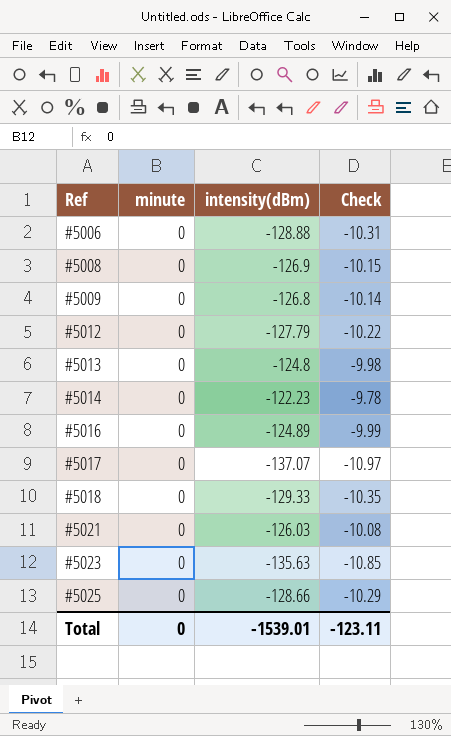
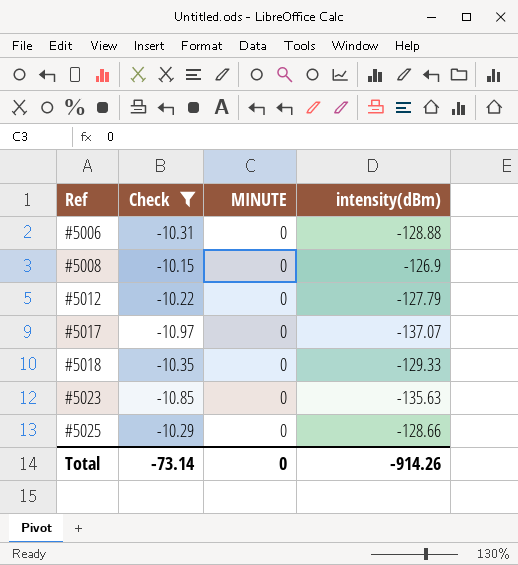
filter: none -> Check <= -10.15
column Check | position: 4 -> 2
column name: minute -> MINUTE
Total | Check: -123.11 -> -73.14
Total | intensity(dBm): -1539.01 -> -914.26

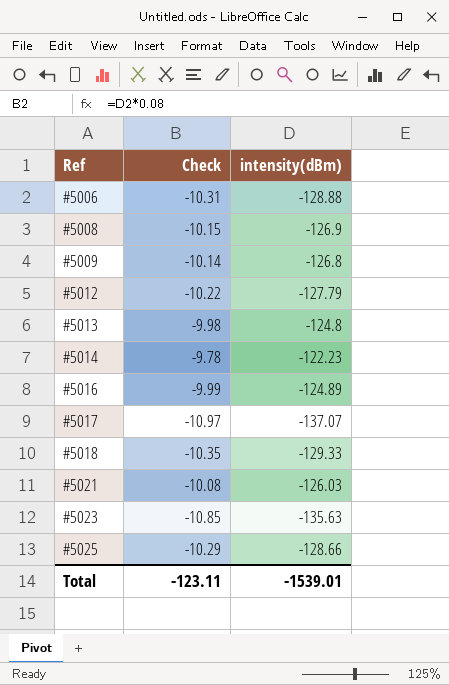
filter: Check <= -10.15 -> none
column MINUTE | position: 3 -> none
Total | Check: -73.14 -> -123.11
Total | intensity(dBm): -914.26 -> -1539.01

